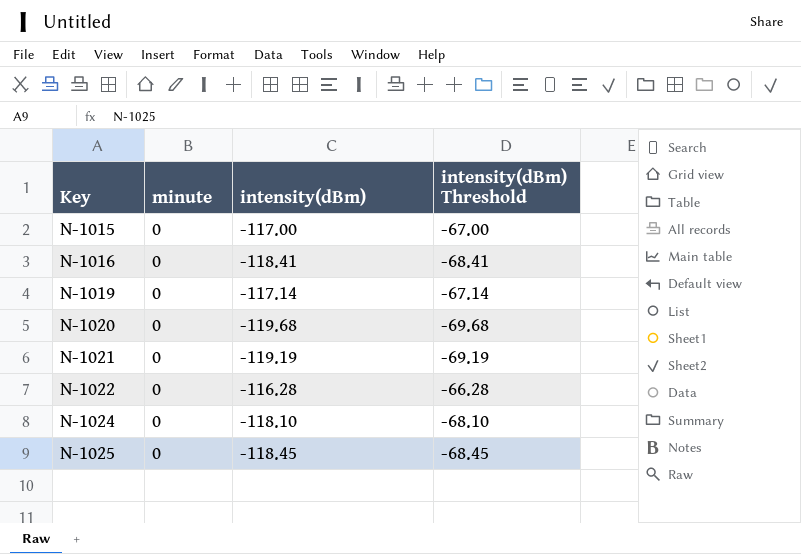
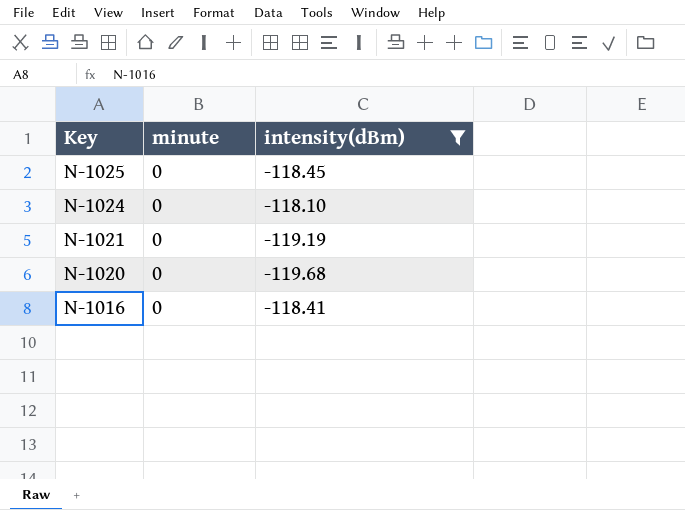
filter: none -> intensity(dBm) <= -118.10
row order: Key ascending -> Key descending
column intensity(dBm) Threshold | formula: [intensity(dBm)] + 50 -> none

